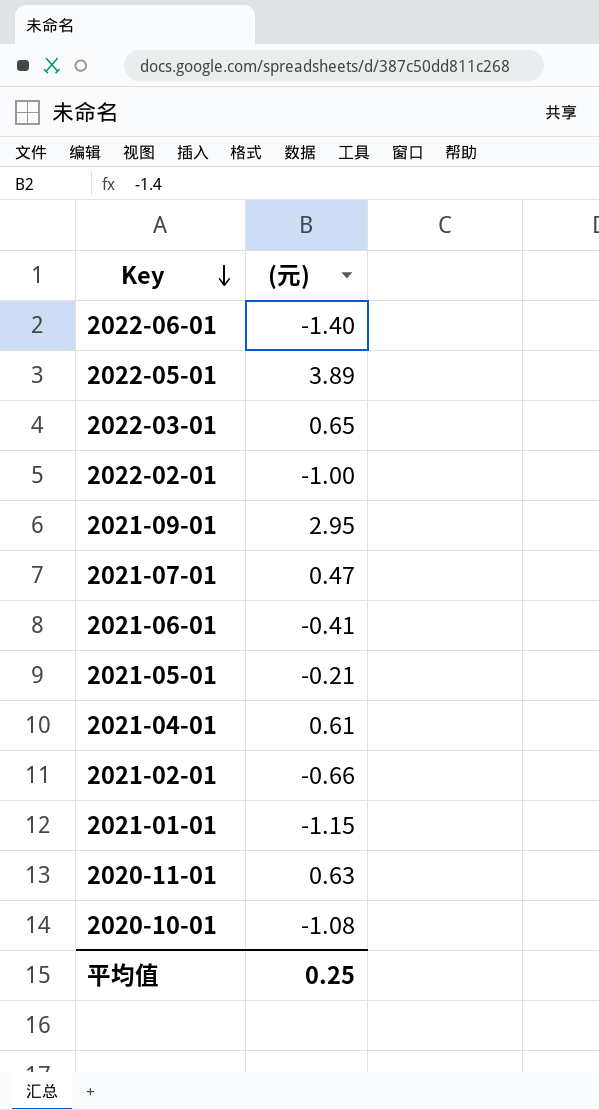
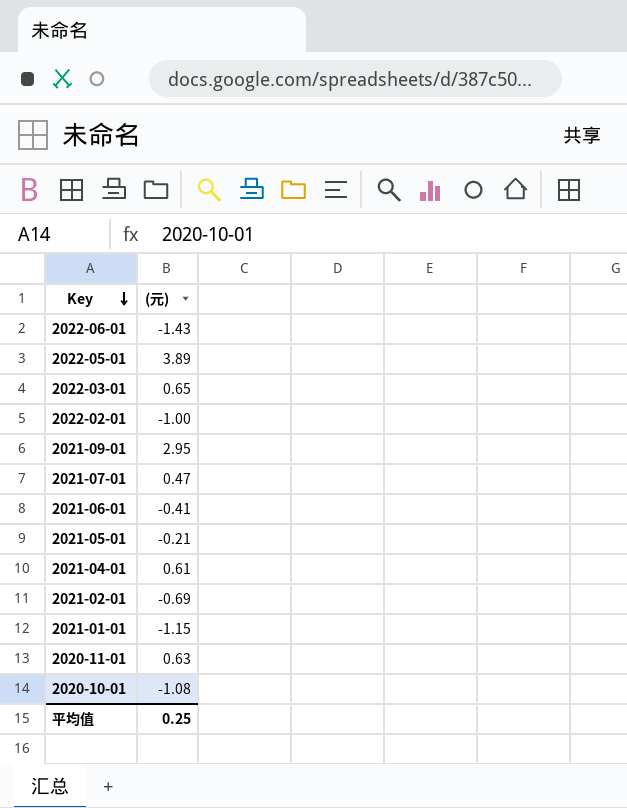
2022-06-01 | (元): -1.40 -> -1.43
2021-02-01 | (元): -0.66 -> -0.69

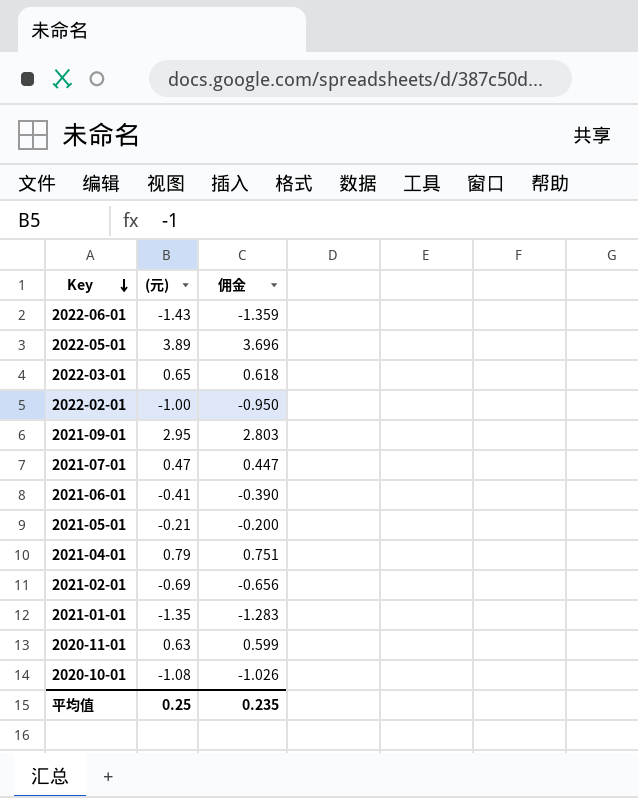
column 佣金 | formula: none -> [(元)] * 0.95
2021-04-01 | (元): 0.61 -> 0.79
2021-01-01 | (元): -1.15 -> -1.35

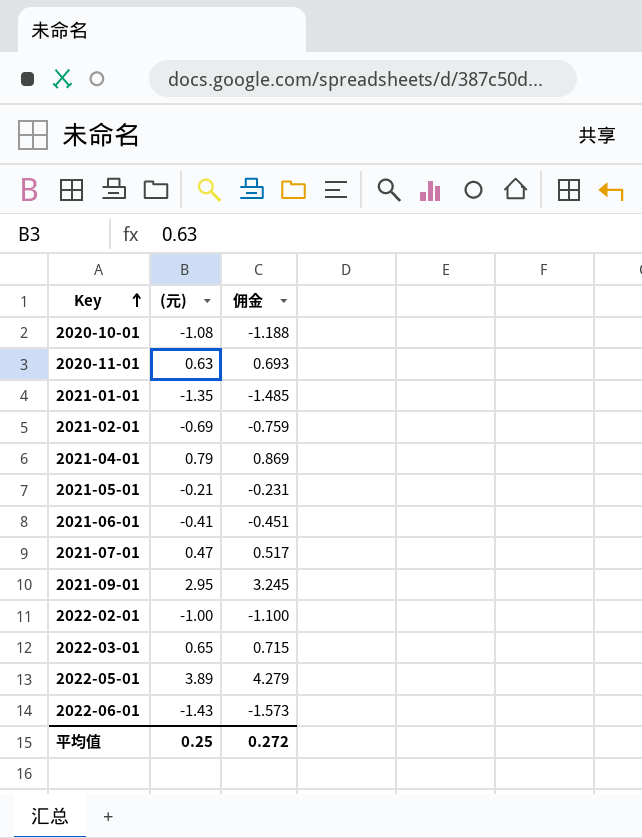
row order: Key descending -> Key ascending
column 佣金 | formula: [(元)] * 0.95 -> [(元)] * 1.1
平均值 | 佣金: 0.235 -> 0.272

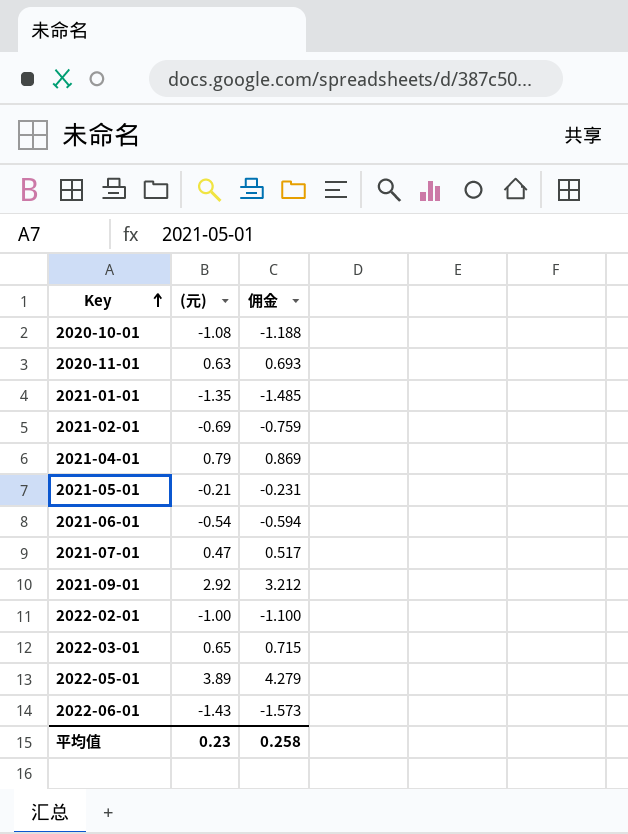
2021-06-01 | (元): -0.41 -> -0.54
2021-06-01 | 佣金: -0.451 -> -0.594
2021-09-01 | (元): 2.95 -> 2.92
2021-09-01 | 佣金: 3.245 -> 3.212
平均值 | (元): 0.25 -> 0.23
平均值 | 佣金: 0.272 -> 0.258

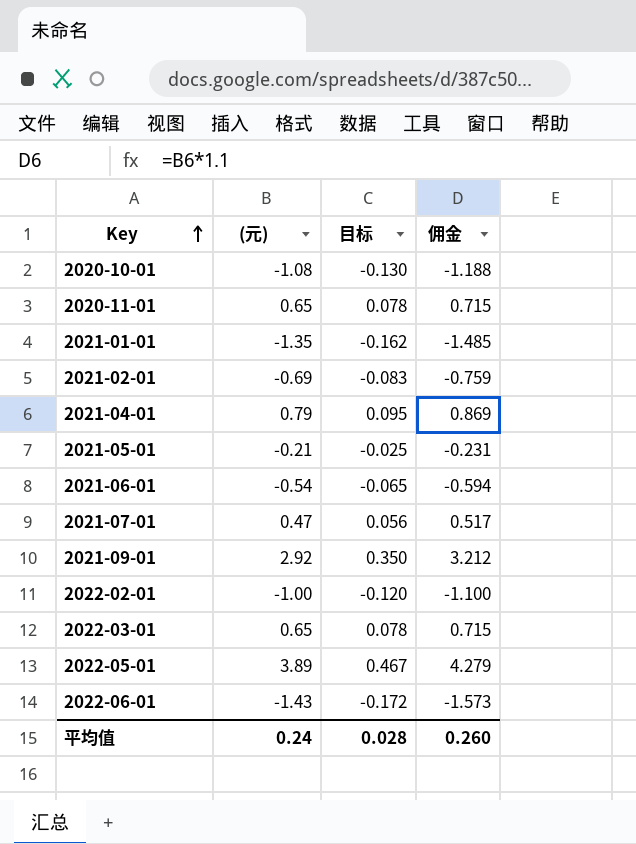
column 目标 | formula: none -> [(元)] * 0.12
2020-11-01 | (元): 0.63 -> 0.65
2020-11-01 | 佣金: 0.693 -> 0.715
平均值 | (元): 0.23 -> 0.24
平均值 | 佣金: 0.258 -> 0.260

